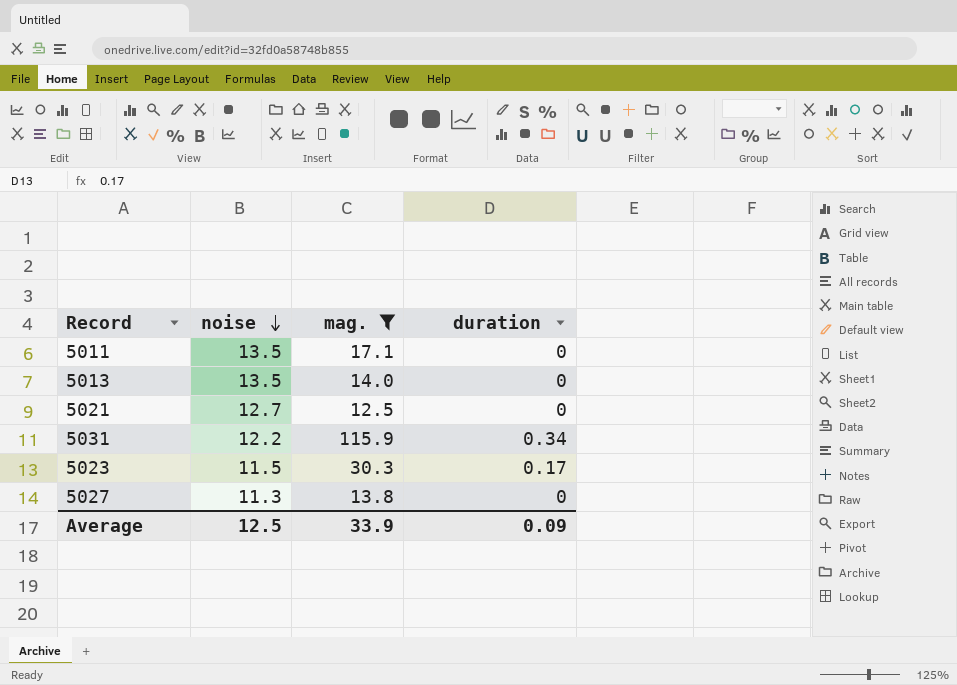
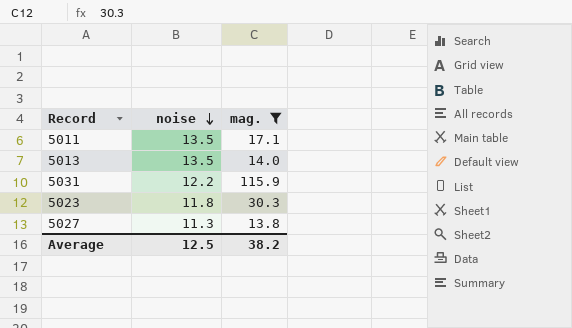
column duration | position: 4 -> none
row 5021: 12.7 | 12.5 | 0 -> none
5023 | noise: 11.5 -> 11.8
Average | mag.: 33.9 -> 38.2

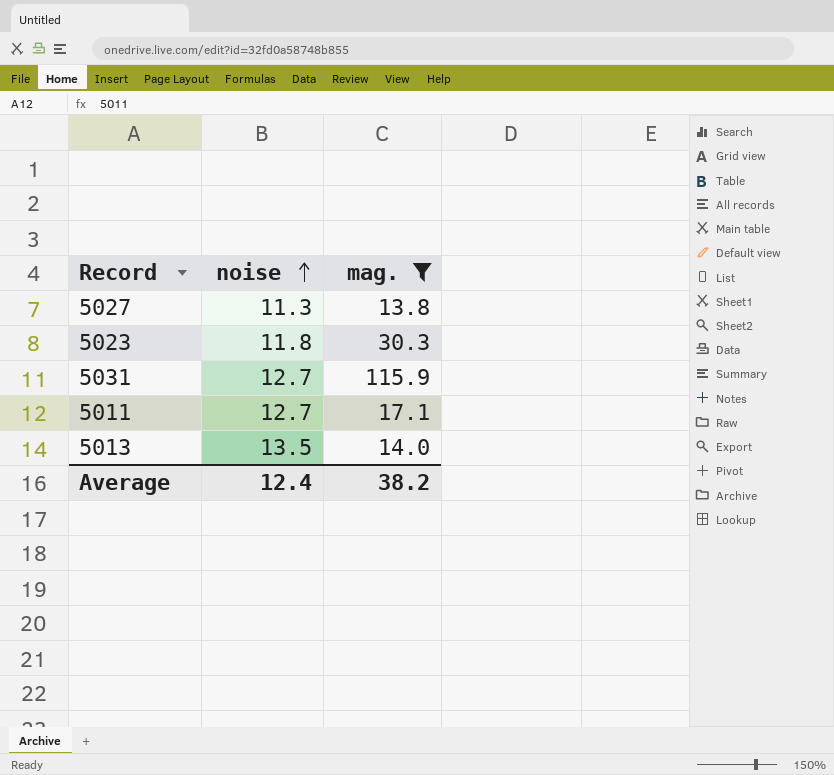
row order: noise descending -> noise ascending
5031 | noise: 12.2 -> 12.7
5011 | noise: 13.5 -> 12.7
Average | noise: 12.5 -> 12.4

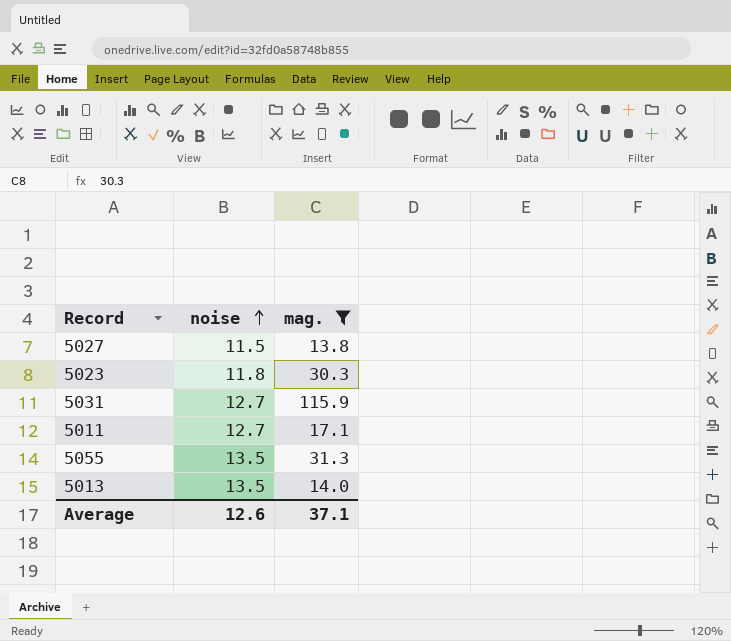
5027 | noise: 11.3 -> 11.5
row 5055: none -> 13.5 | 31.3
Average | noise: 12.4 -> 12.6
Average | mag.: 38.2 -> 37.1

